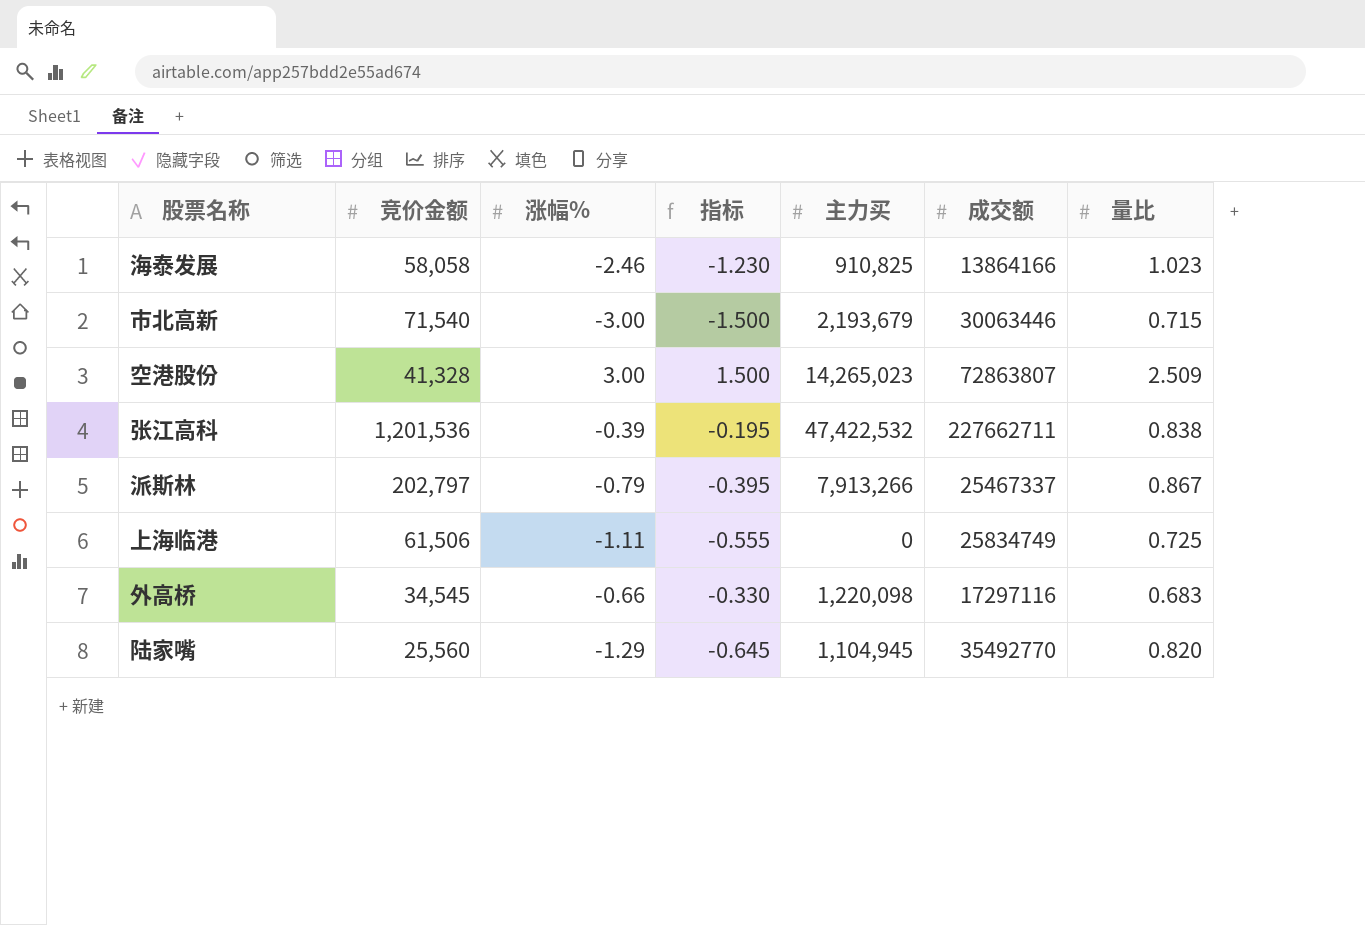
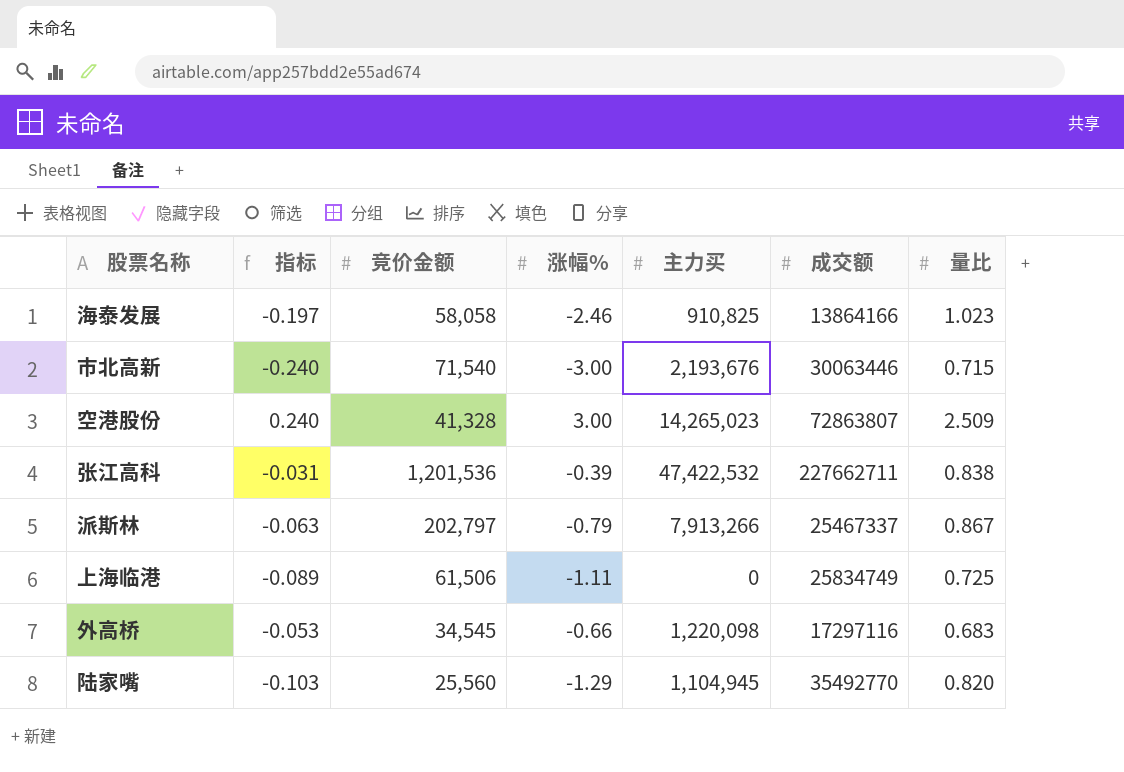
column 指标 | formula: [涨幅%] * 0.5 -> [涨幅%] * 0.08
column 指标 | position: 4 -> 2
市北高新 | 主力买: 2,193,679 -> 2,193,676

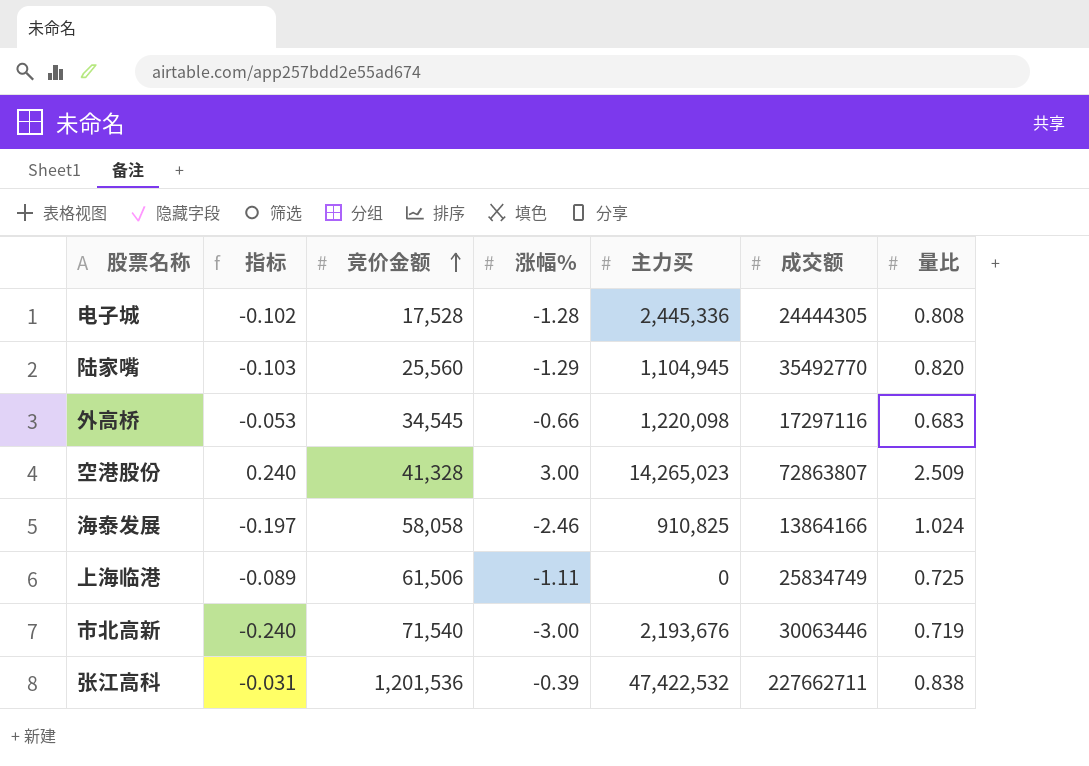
row order: none -> 竞价金额 ascending
row 派斯林: -0.063 | 202,797 | -0.79 | 7,913,266 | 25467337 | 0.867 -> none
row 电子城: none -> -0.102 | 17,528 | -1.28 | 2,445,336 | 24444305 | 0.808
海泰发展 | 量比: 1.023 -> 1.024
市北高新 | 量比: 0.715 -> 0.719

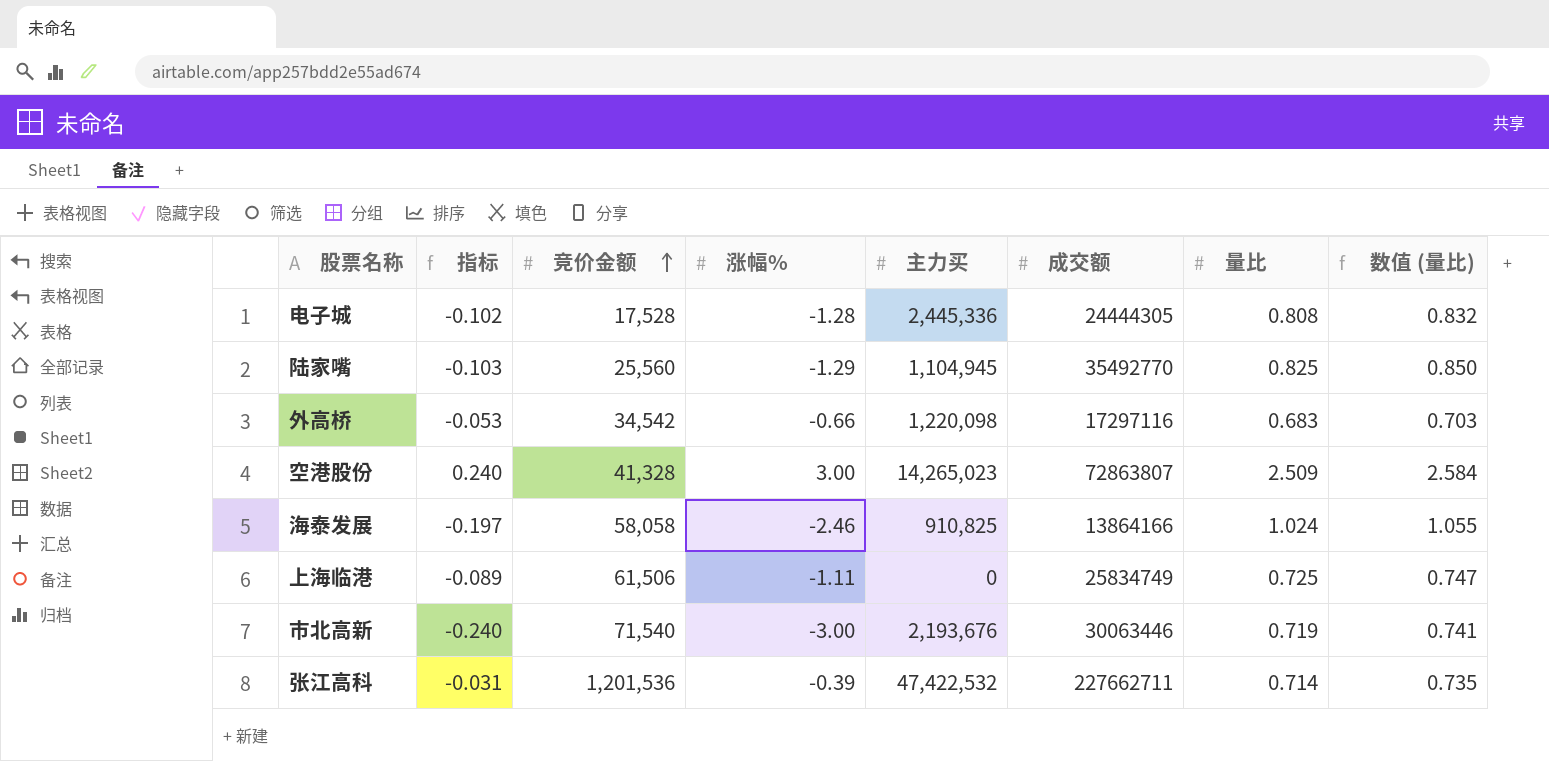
column 数值 (量比) | formula: none -> [量比] * 1.03
陆家嘴 | 量比: 0.820 -> 0.825
外高桥 | 竞价金额: 34,545 -> 34,542
张江高科 | 量比: 0.838 -> 0.714

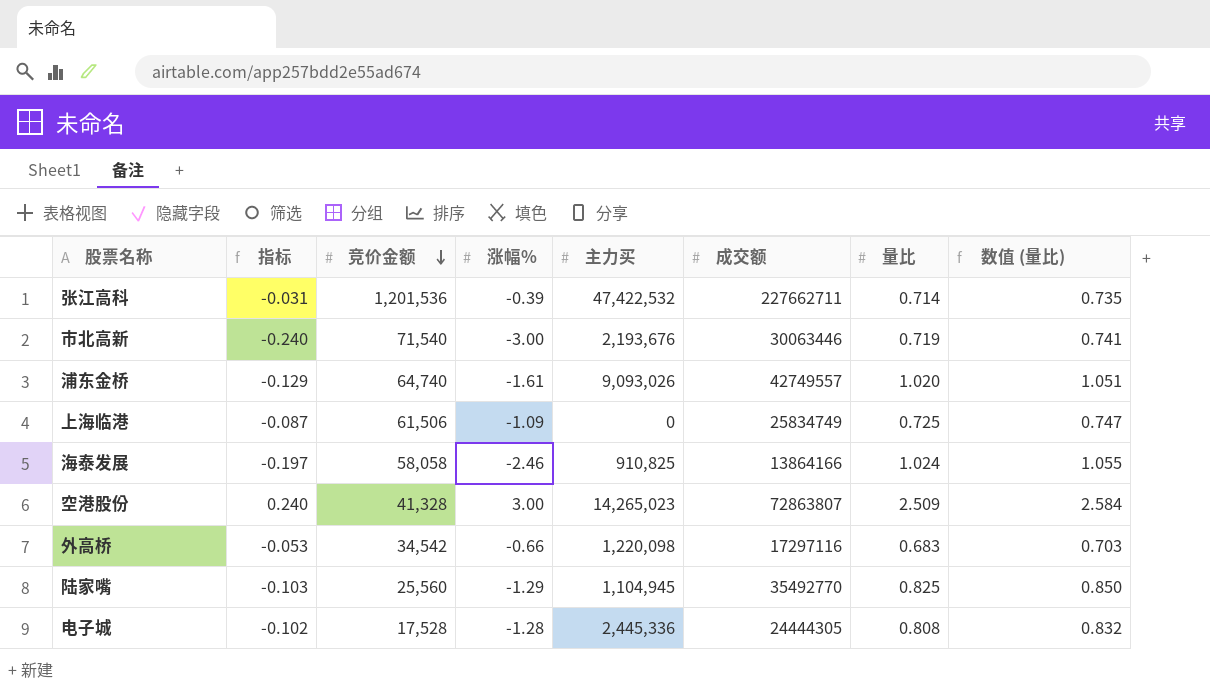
row order: 竞价金额 ascending -> 竞价金额 descending
row 浦东金桥: none -> -0.129 | 64,740 | -1.61 | 9,093,026 | 42749557 | 1.020 | 1.051
上海临港 | 指标: -0.089 -> -0.087
上海临港 | 涨幅%: -1.11 -> -1.09

